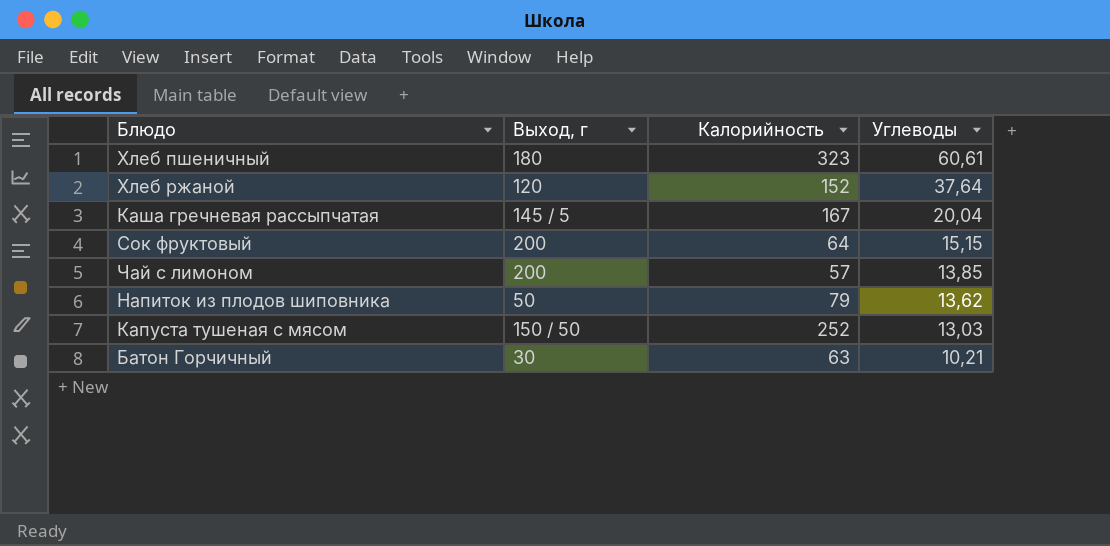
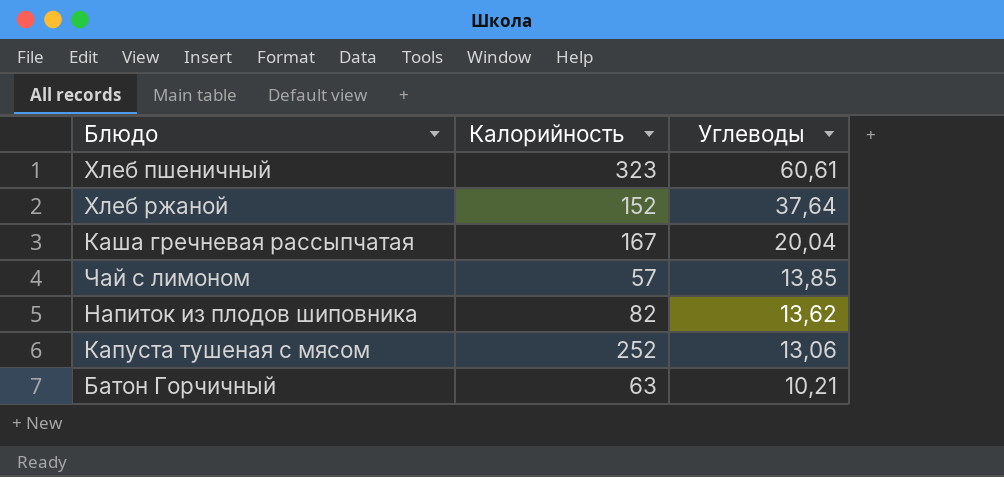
column Выход, г | position: 2 -> none
row Сок фруктовый: 200 | 64 | 15,15 -> none
Напиток из плодов шиповника | Калорийность: 79 -> 82
Капуста тушеная с мясом | Углеводы: 13,03 -> 13,06

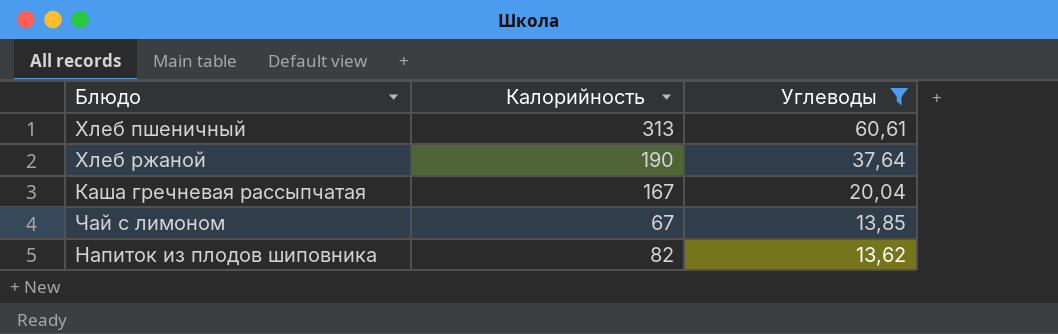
filter: none -> Углеводы >= 13,62
Хлеб пшеничный | Калорийность: 323 -> 313
Хлеб ржаной | Калорийность: 152 -> 190
Чай с лимоном | Калорийность: 57 -> 67

